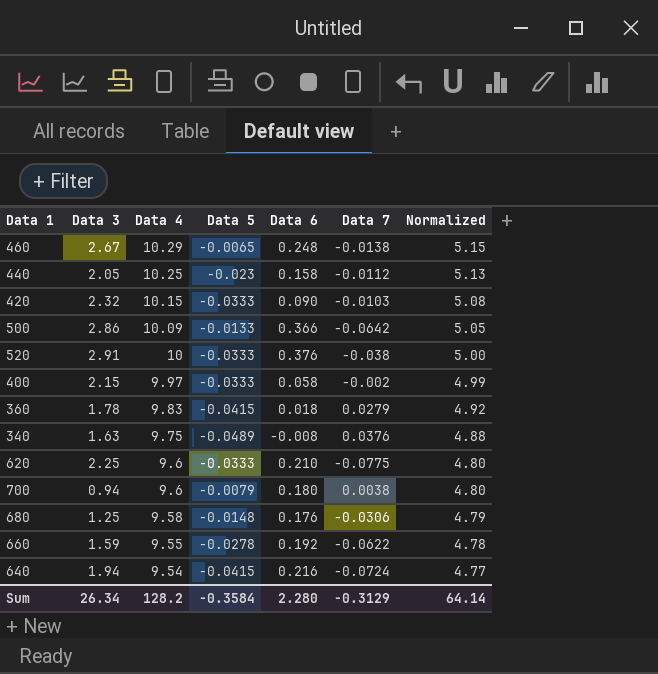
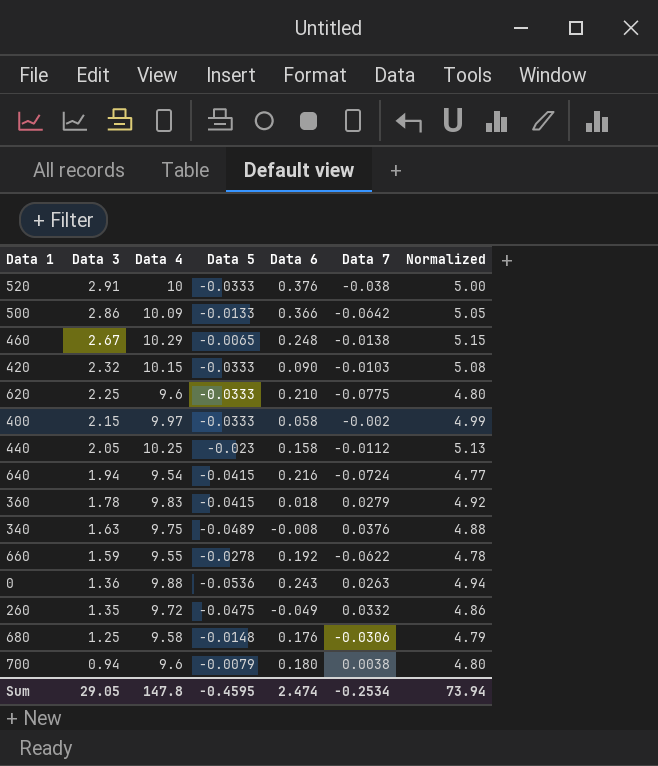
row order: Data 4 descending -> Data 3 descending
row 0: none -> 1.36 | 9.88 | -0.0536 | 0.243 | 0.0263 | 4.94
row 260: none -> 1.35 | 9.72 | -0.0475 | -0.049 | 0.0332 | 4.86
Sum | Data 3: 26.34 -> 29.05
Sum | Data 4: 128.2 -> 147.8
Sum | Data 5: -0.3584 -> -0.4595
Sum | Data 6: 2.280 -> 2.474
Sum | Data 7: -0.3129 -> -0.2534
Sum | Normalized: 64.14 -> 73.94

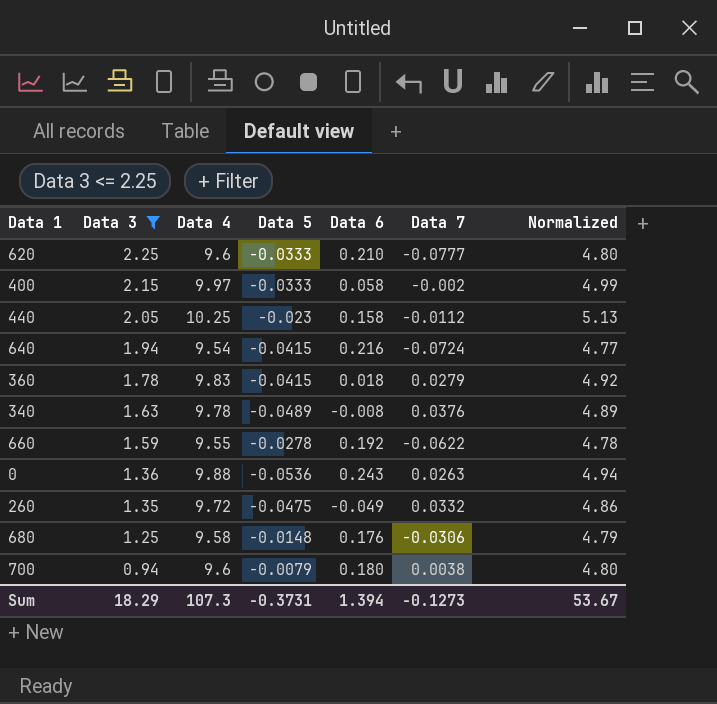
filter: none -> Data 3 <= 2.25
620 | Data 7: -0.0775 -> -0.0777
340 | Data 4: 9.75 -> 9.78
340 | Normalized: 4.88 -> 4.89
Sum | Data 3: 29.05 -> 18.29
Sum | Data 4: 147.8 -> 107.3
Sum | Data 5: -0.4595 -> -0.3731
Sum | Data 6: 2.474 -> 1.394
Sum | Data 7: -0.2534 -> -0.1273
Sum | Normalized: 73.94 -> 53.67

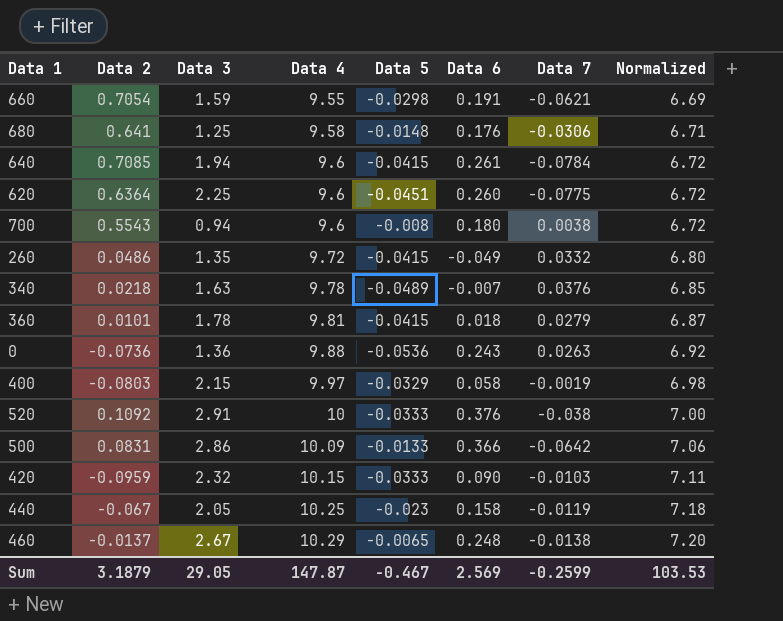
filter: Data 3 <= 2.25 -> none
row order: Data 3 descending -> Data 4 ascending
column Data 2 | position: none -> 2
column Normalized | formula: [Data 4] * 0.5 -> [Data 4] * 0.7
660 | Data 5: -0.0278 -> -0.0298
660 | Data 6: 0.192 -> 0.191
660 | Data 7: -0.0622 -> -0.0621
640 | Data 4: 9.54 -> 9.6
640 | Data 6: 0.216 -> 0.261
640 | Data 7: -0.0724 -> -0.0784
620 | Data 5: -0.0333 -> -0.0451
620 | Data 6: 0.210 -> 0.260
620 | Data 7: -0.0777 -> -0.0775
700 | Data 5: -0.0079 -> -0.008
260 | Data 5: -0.0475 -> -0.0415
340 | Data 6: -0.008 -> -0.007
360 | Data 4: 9.83 -> 9.81
400 | Data 5: -0.0333 -> -0.0329
400 | Data 7: -0.002 -> -0.0019
440 | Data 7: -0.0112 -> -0.0119
Sum | Data 3: 18.29 -> 29.05
Sum | Data 4: 107.3 -> 147.87
Sum | Data 5: -0.3731 -> -0.467
Sum | Data 6: 1.394 -> 2.569
Sum | Data 7: -0.1273 -> -0.2599
Sum | Normalized: 53.67 -> 103.53

